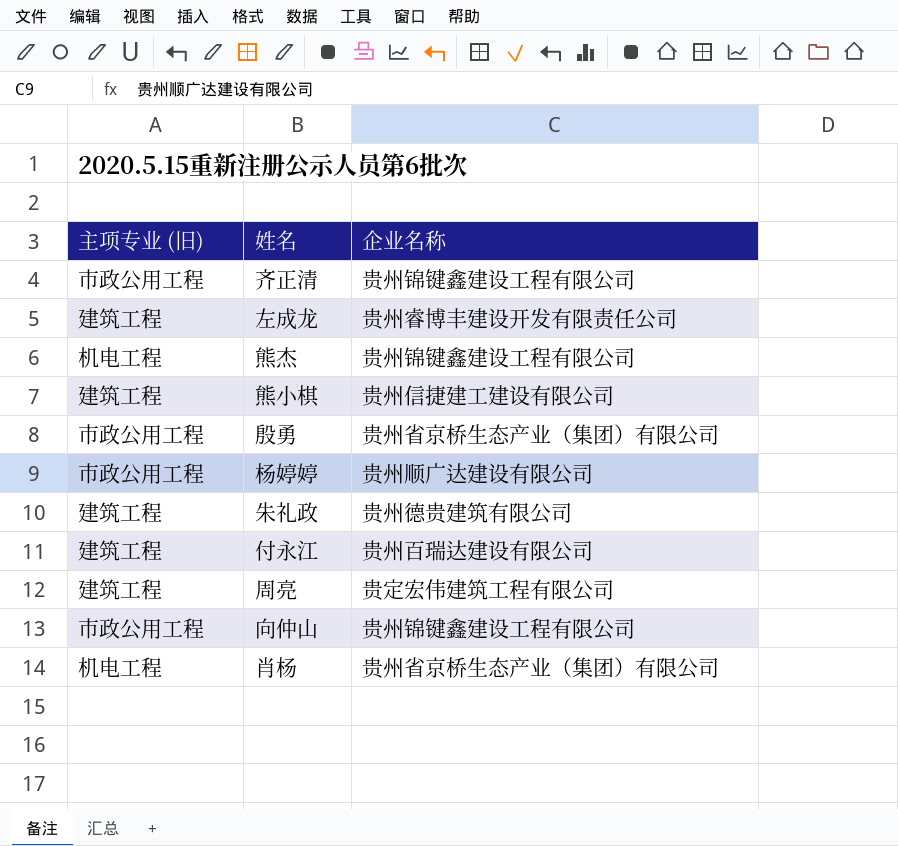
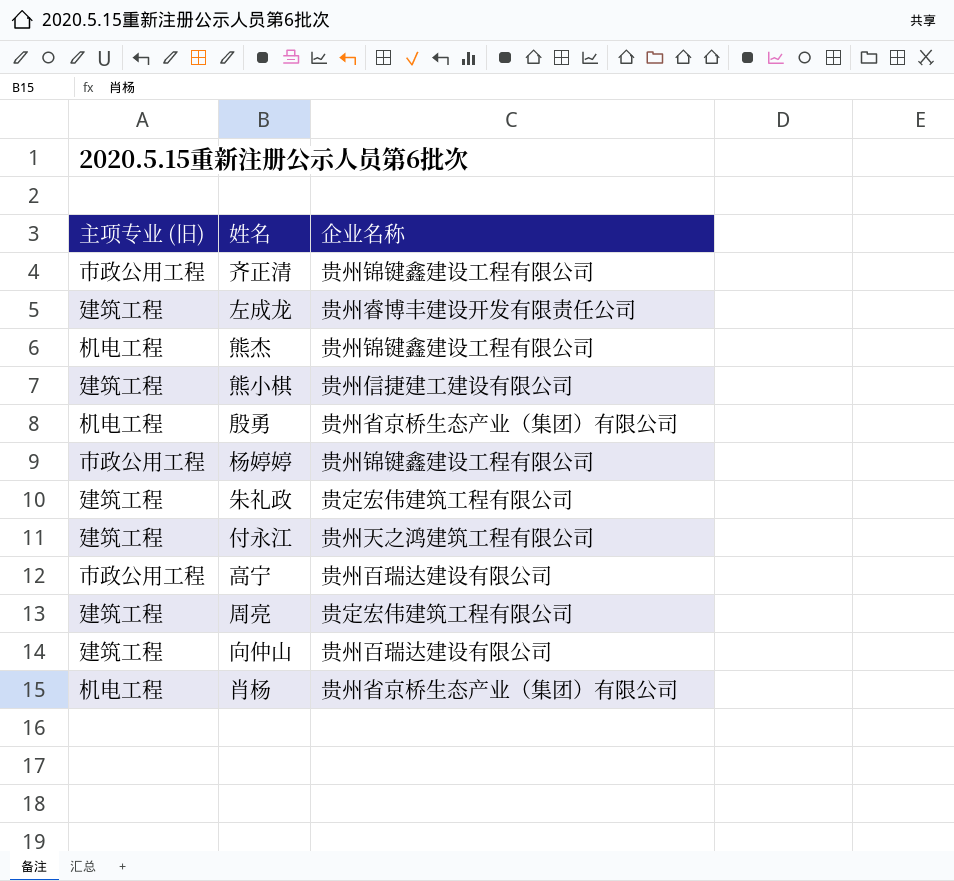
殷勇 | 主项专业 (旧): 市政公用工程 -> 机电工程
杨婷婷 | 企业名称: 贵州顺广达建设有限公司 -> 贵州锦键鑫建设工程有限公司
朱礼政 | 企业名称: 贵州德贵建筑有限公司 -> 贵定宏伟建筑工程有限公司
付永江 | 企业名称: 贵州百瑞达建设有限公司 -> 贵州天之鸿建筑工程有限公司
row 高宁: none -> 市政公用工程 | 贵州百瑞达建设有限公司
向仲山 | 主项专业 (旧): 市政公用工程 -> 建筑工程
向仲山 | 企业名称: 贵州锦键鑫建设工程有限公司 -> 贵州百瑞达建设有限公司

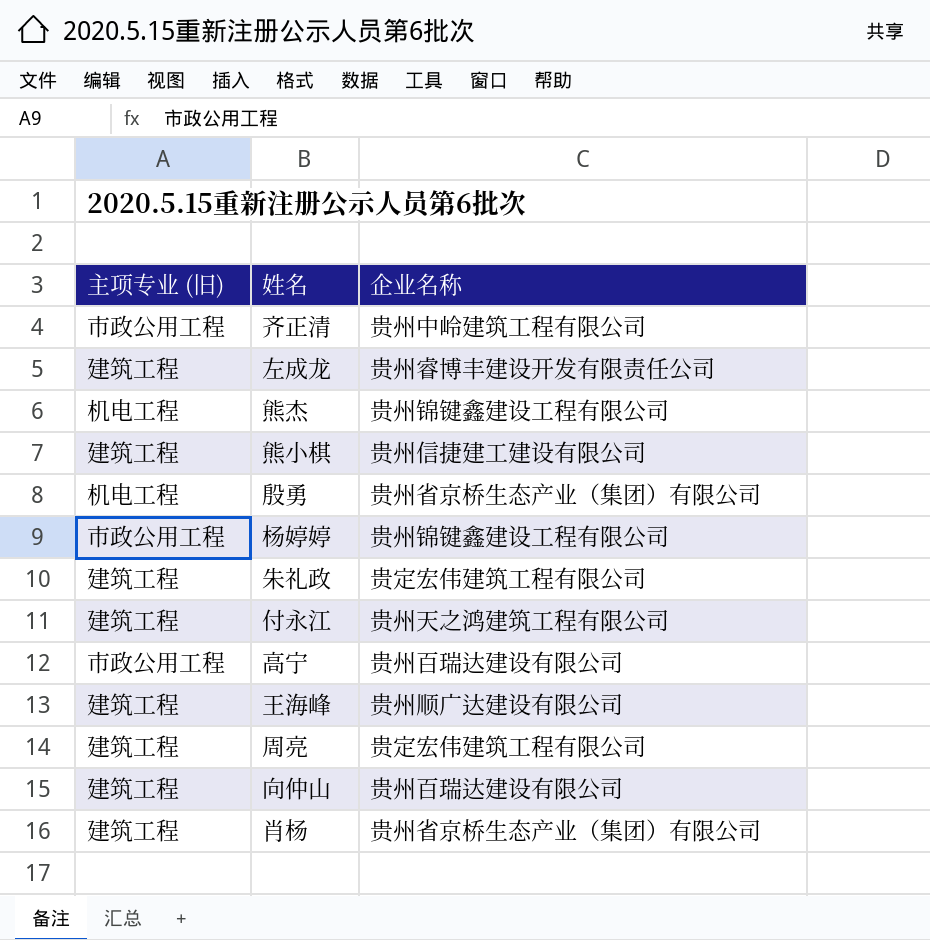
齐正清 | 企业名称: 贵州锦键鑫建设工程有限公司 -> 贵州中岭建筑工程有限公司
row 王海峰: none -> 建筑工程 | 贵州顺广达建设有限公司
肖杨 | 主项专业 (旧): 机电工程 -> 建筑工程

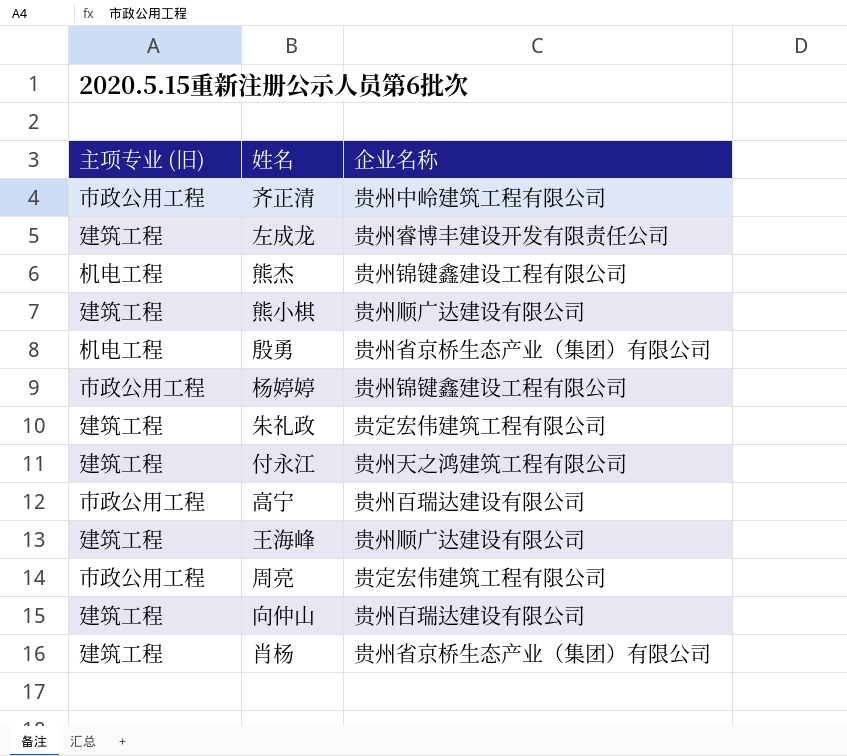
熊小棋 | 企业名称: 贵州信捷建工建设有限公司 -> 贵州顺广达建设有限公司
周亮 | 主项专业 (旧): 建筑工程 -> 市政公用工程

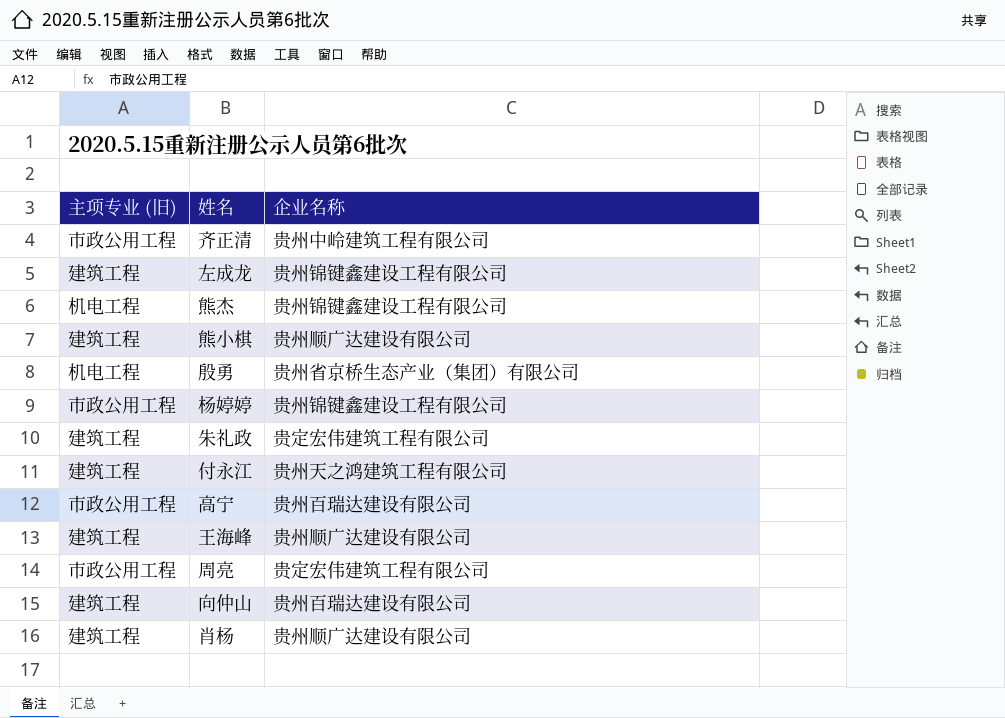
左成龙 | 企业名称: 贵州睿博丰建设开发有限责任公司 -> 贵州锦键鑫建设工程有限公司
肖杨 | 企业名称: 贵州省京桥生态产业（集团）有限公司 -> 贵州顺广达建设有限公司

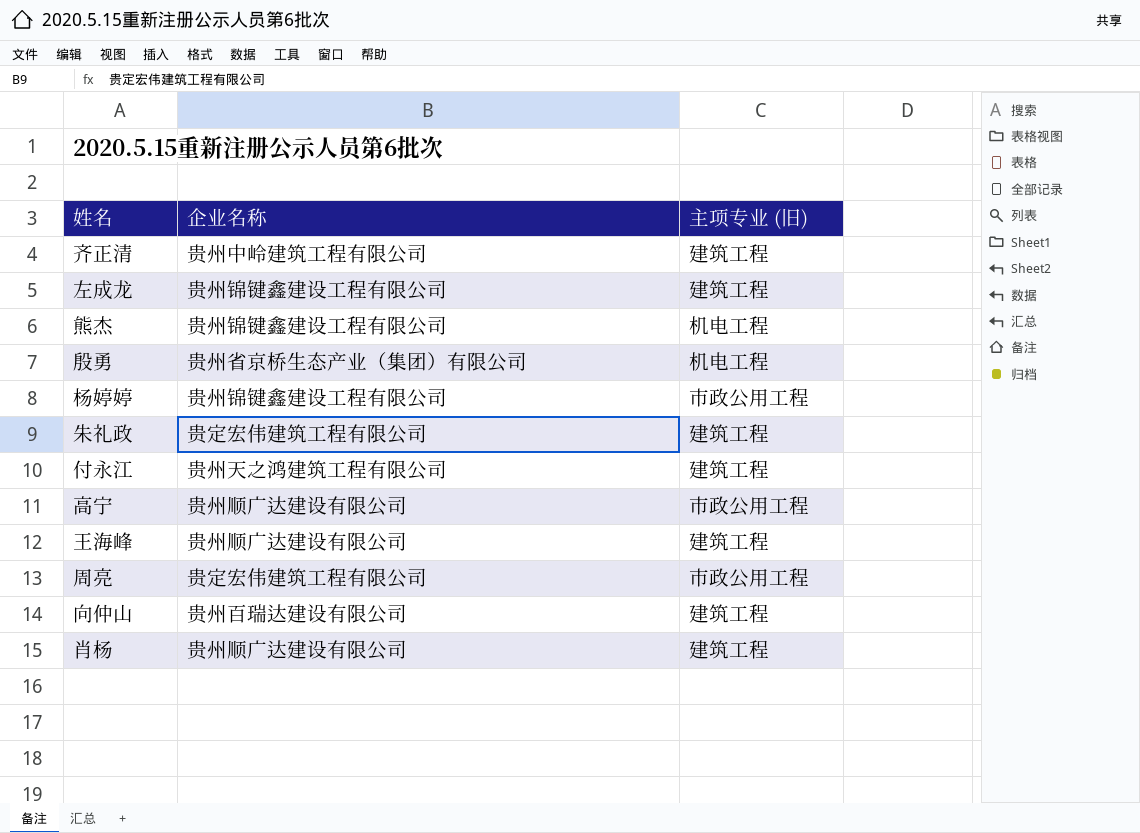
column 主项专业 (旧) | position: 1 -> 3
row 熊小棋: 建筑工程 | 贵州顺广达建设有限公司 -> none
齐正清 | 主项专业 (旧): 市政公用工程 -> 建筑工程
高宁 | 企业名称: 贵州百瑞达建设有限公司 -> 贵州顺广达建设有限公司

